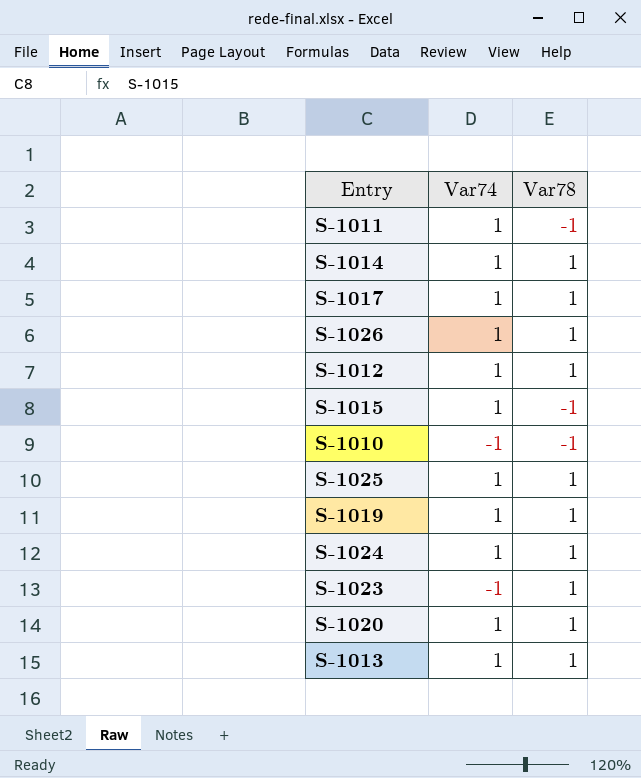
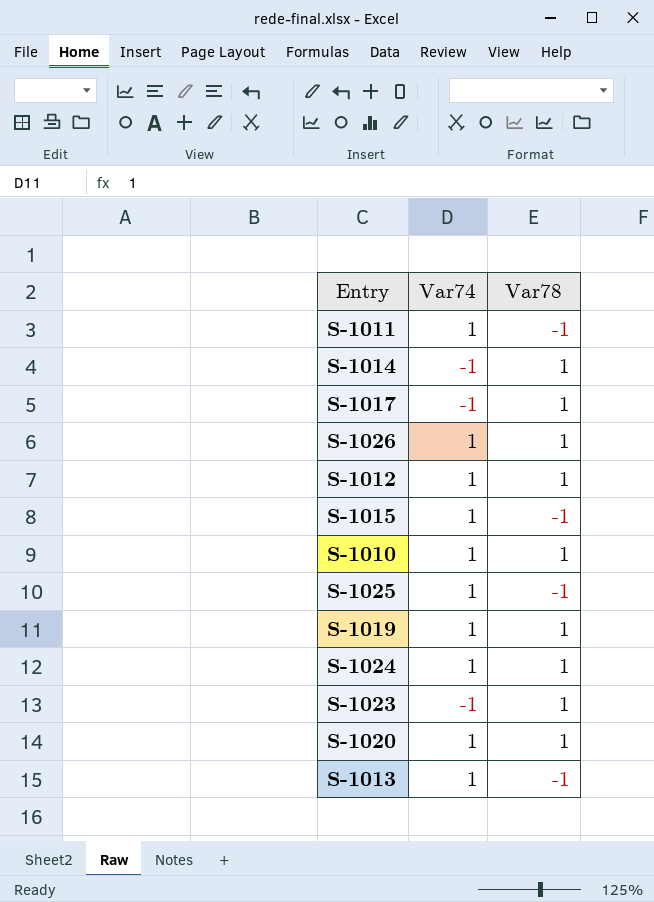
S-1014 | Var74: 1 -> -1
S-1017 | Var74: 1 -> -1
S-1010 | Var74: -1 -> 1
S-1010 | Var78: -1 -> 1
S-1025 | Var78: 1 -> -1
S-1013 | Var78: 1 -> -1

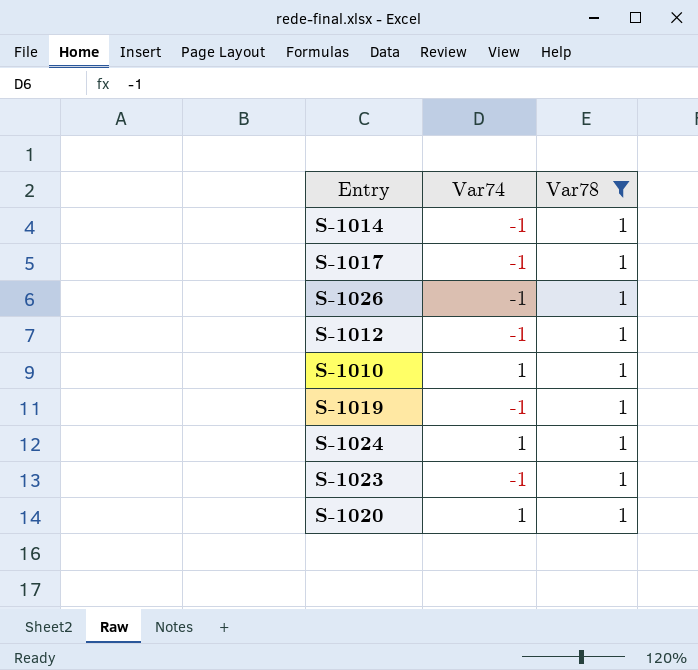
filter: none -> Var78 = 1
S-1026 | Var74: 1 -> -1
S-1012 | Var74: 1 -> -1
S-1019 | Var74: 1 -> -1

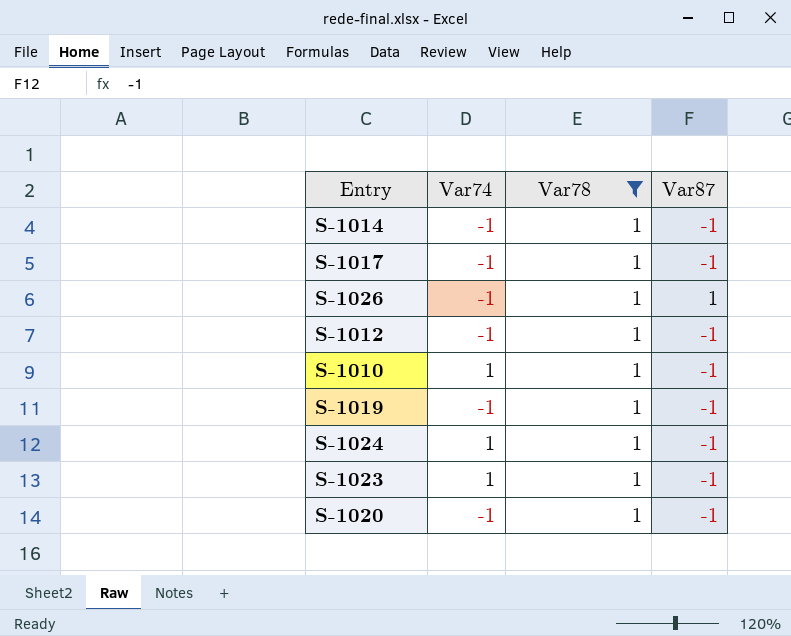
column Var87 | position: none -> 4
S-1023 | Var74: -1 -> 1
S-1020 | Var74: 1 -> -1

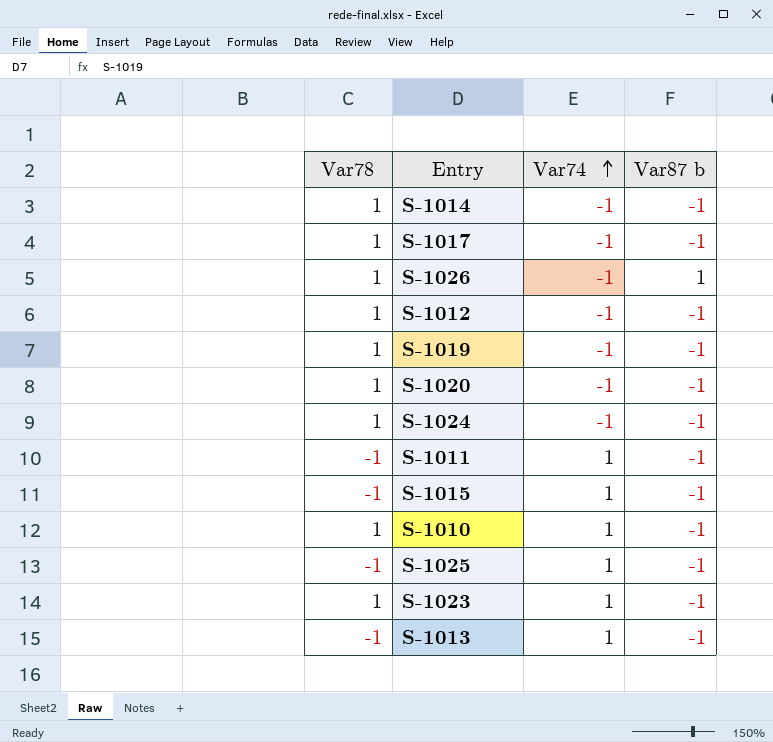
filter: Var78 = 1 -> none
row order: none -> Var74 ascending
column Var78 | position: 3 -> 1
column name: Var87 -> Var87 b
S-1024 | Var74: 1 -> -1

